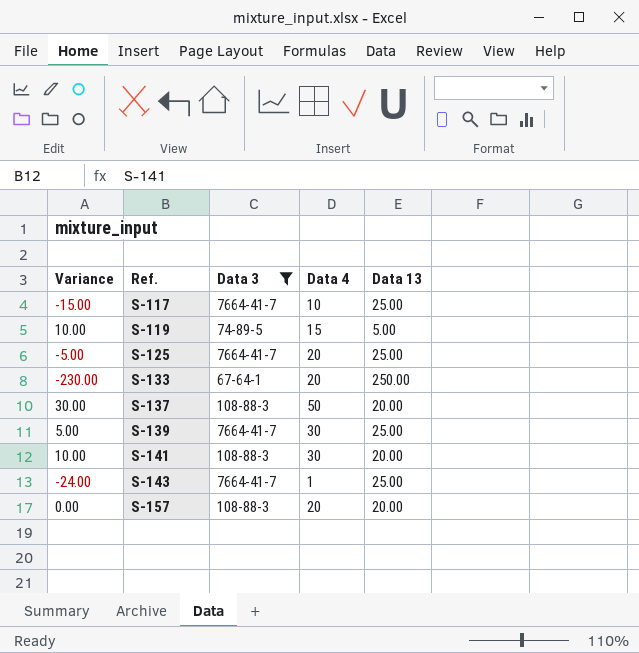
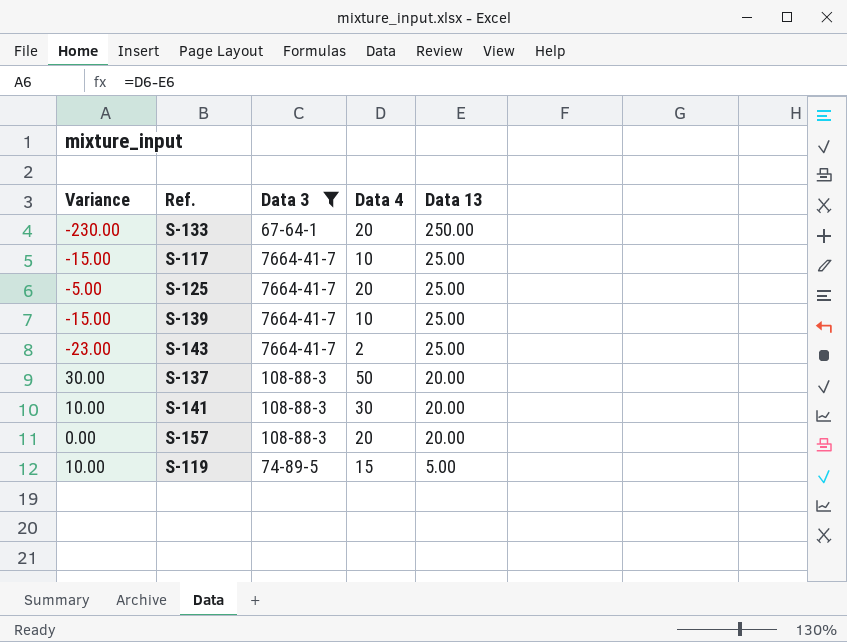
row order: Ref. ascending -> Data 13 descending
S-139 | Variance: 5.00 -> -15.00
S-139 | Data 4: 30 -> 10
S-143 | Variance: -24.00 -> -23.00
S-143 | Data 4: 1 -> 2

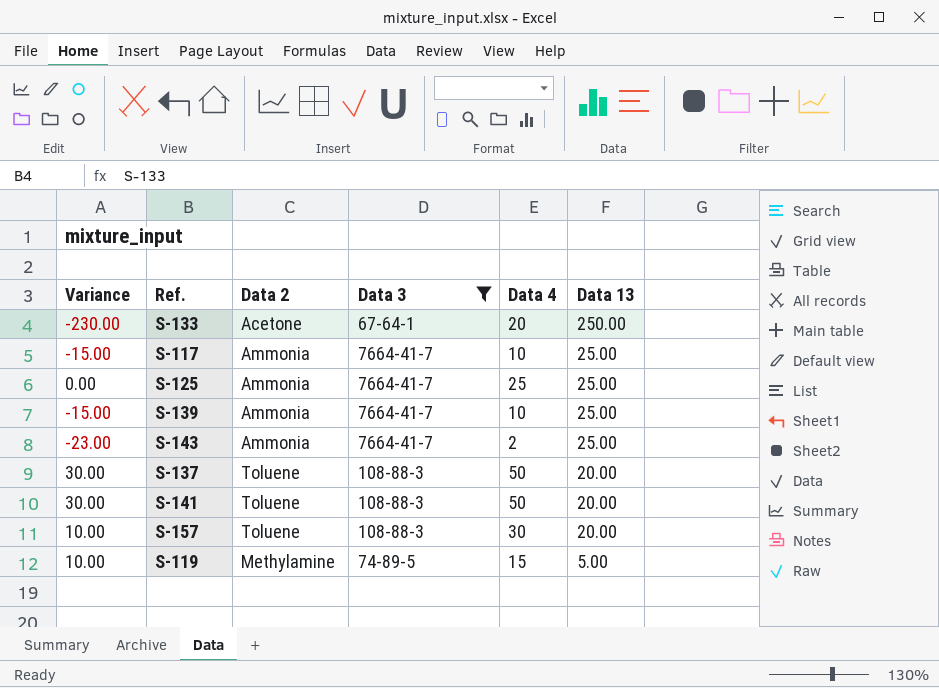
column Data 2 | position: none -> 3
S-125 | Variance: -5.00 -> 0.00
S-125 | Data 4: 20 -> 25
S-141 | Variance: 10.00 -> 30.00
S-141 | Data 4: 30 -> 50
S-157 | Variance: 0.00 -> 10.00
S-157 | Data 4: 20 -> 30

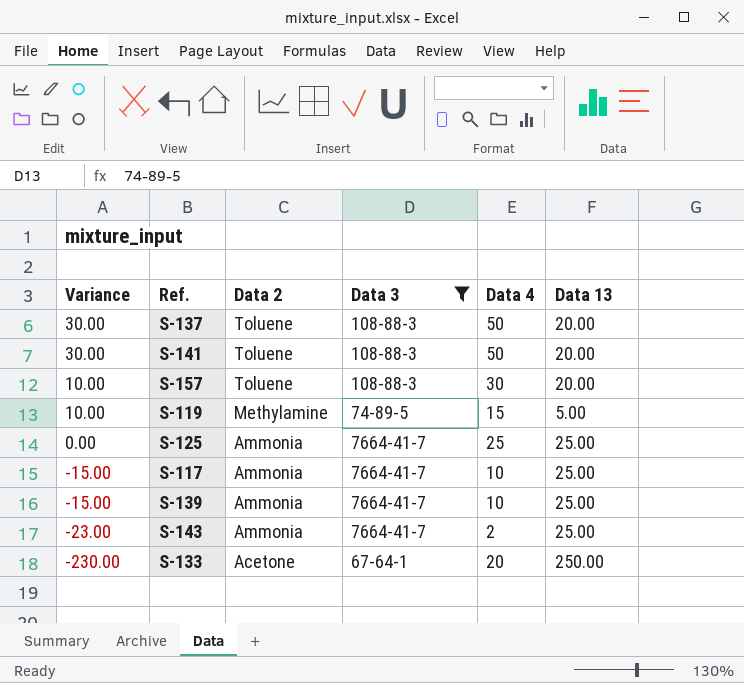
row order: Data 13 descending -> Variance descending

